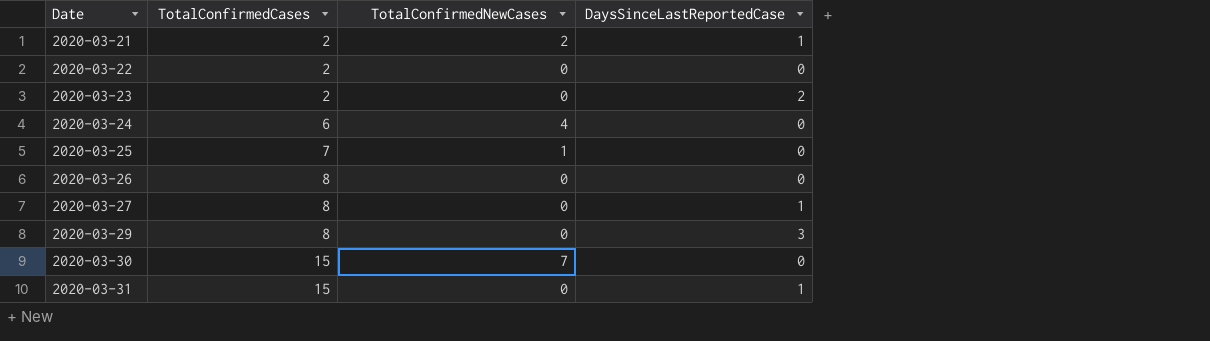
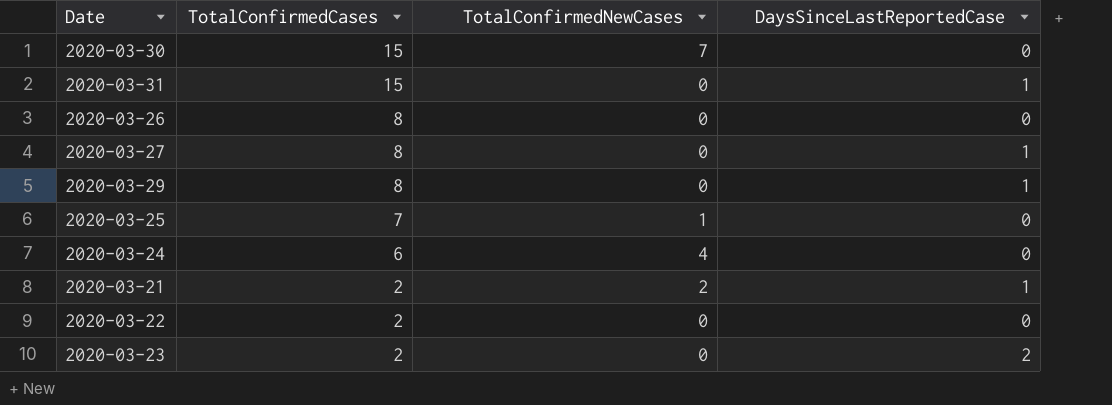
row order: Date ascending -> TotalConfirmedCases descending
2020-03-29 | DaysSinceLastReportedCase: 3 -> 1

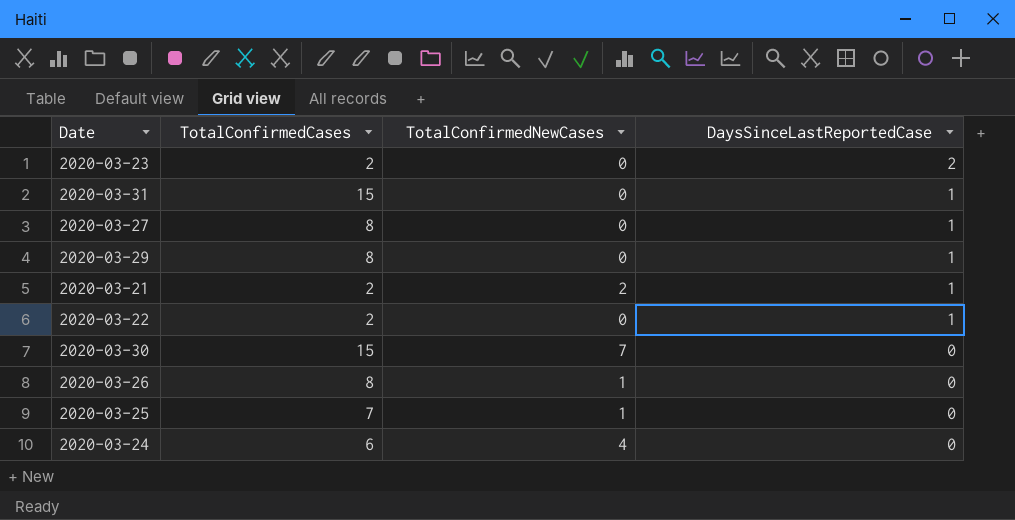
row order: TotalConfirmedCases descending -> DaysSinceLastReportedCase descending
2020-03-22 | DaysSinceLastReportedCase: 0 -> 1
2020-03-26 | TotalConfirmedNewCases: 0 -> 1

